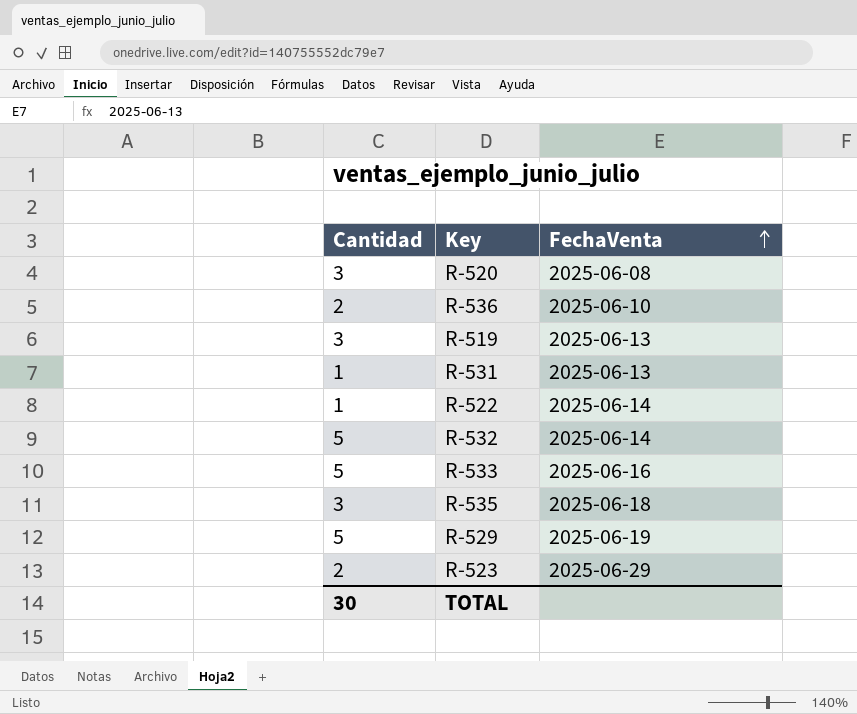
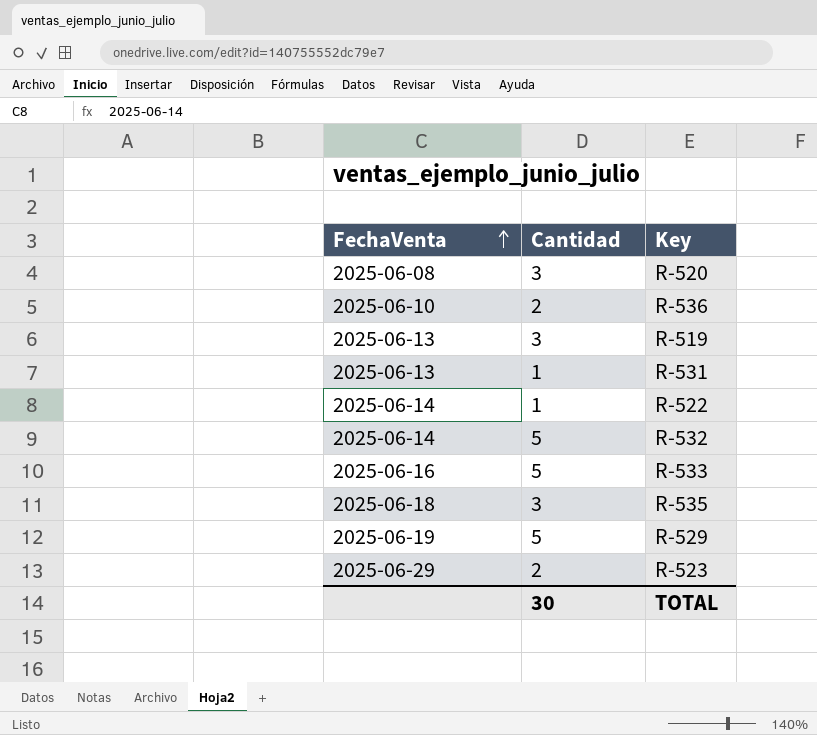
column FechaVenta | position: 3 -> 1

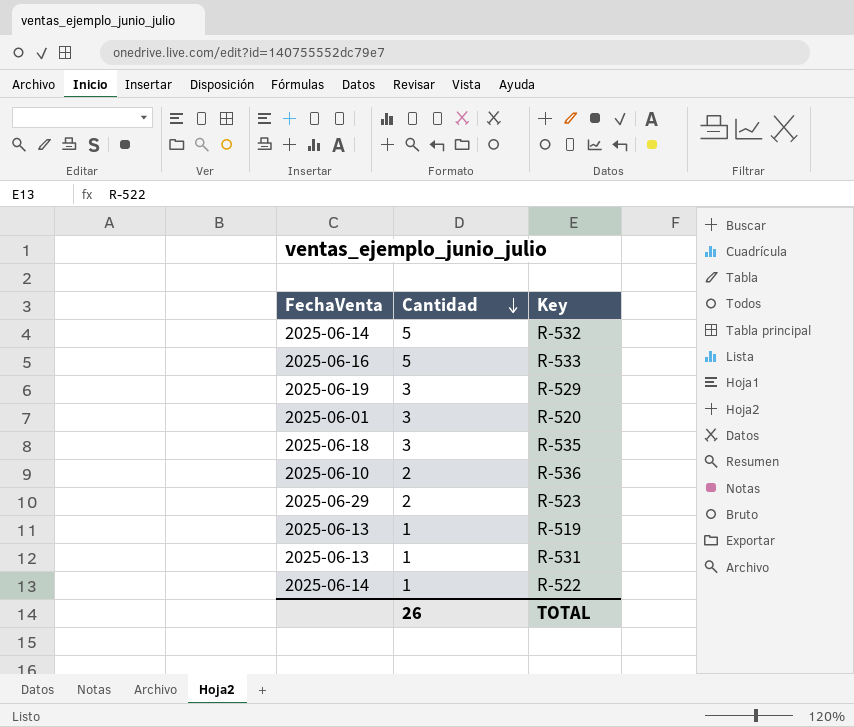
row order: FechaVenta ascending -> Cantidad descending
R-529 | Cantidad: 5 -> 3
R-520 | FechaVenta: 2025-06-08 -> 2025-06-01
R-519 | Cantidad: 3 -> 1
TOTAL | Cantidad: 30 -> 26

